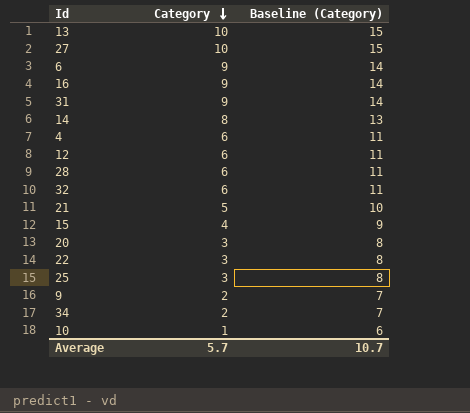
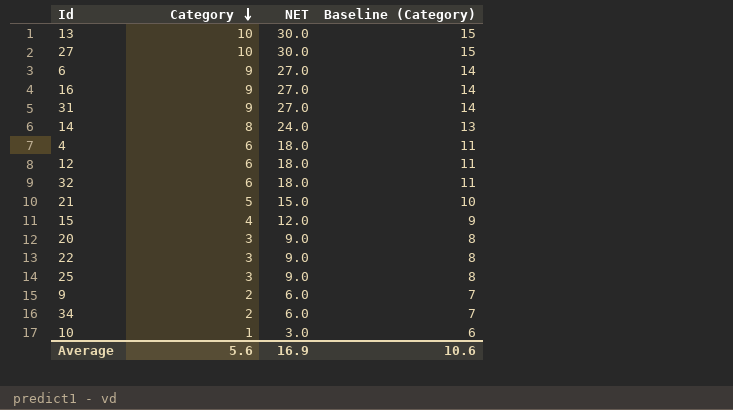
column NET | formula: none -> [Category] * 3
row 28: 6 | 11 -> none
Average | Category: 5.7 -> 5.6
Average | Baseline (Category): 10.7 -> 10.6

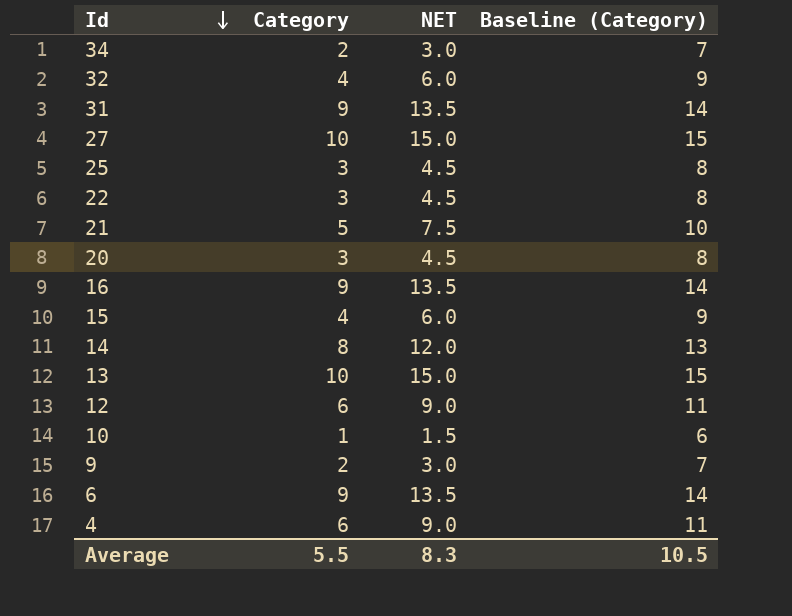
row order: Category descending -> Id descending
column NET | formula: [Category] * 3 -> [Category] * 1.5
32 | Category: 6 -> 4
32 | Baseline (Category): 11 -> 9
Average | Category: 5.6 -> 5.5
Average | NET: 16.9 -> 8.3
Average | Baseline (Category): 10.6 -> 10.5

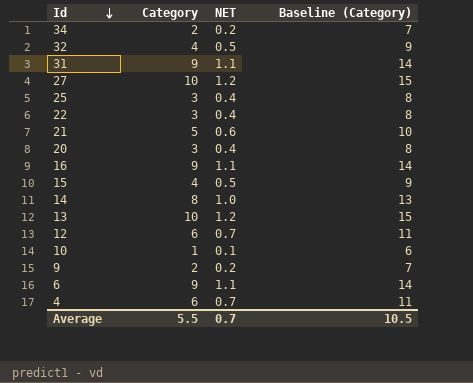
column NET | formula: [Category] * 1.5 -> [Category] * 0.12
Average | NET: 8.3 -> 0.7

